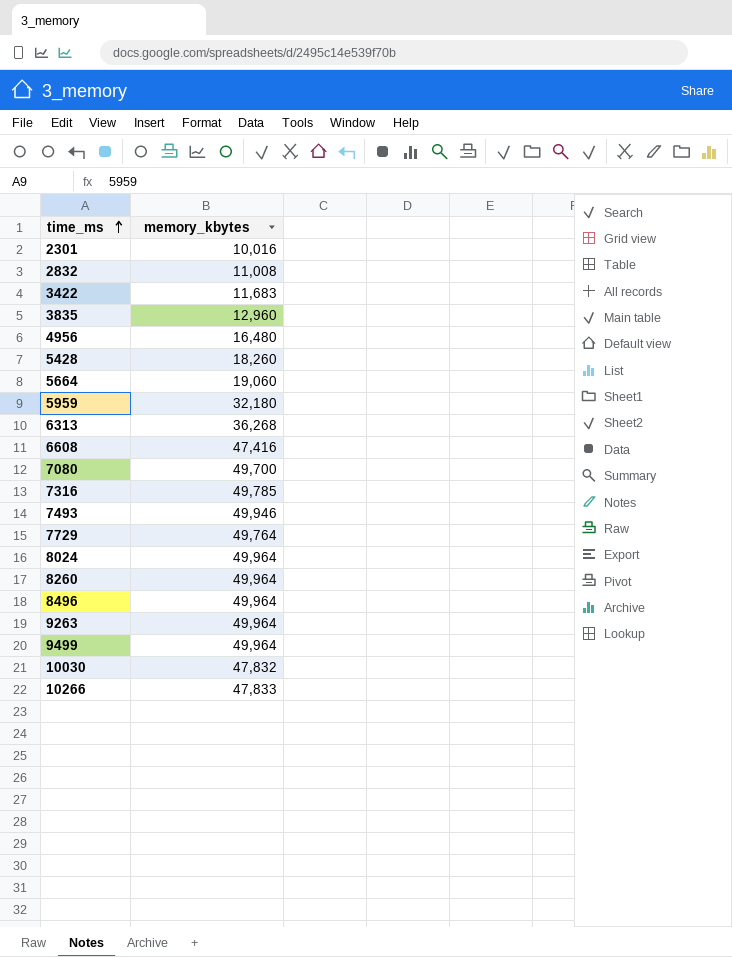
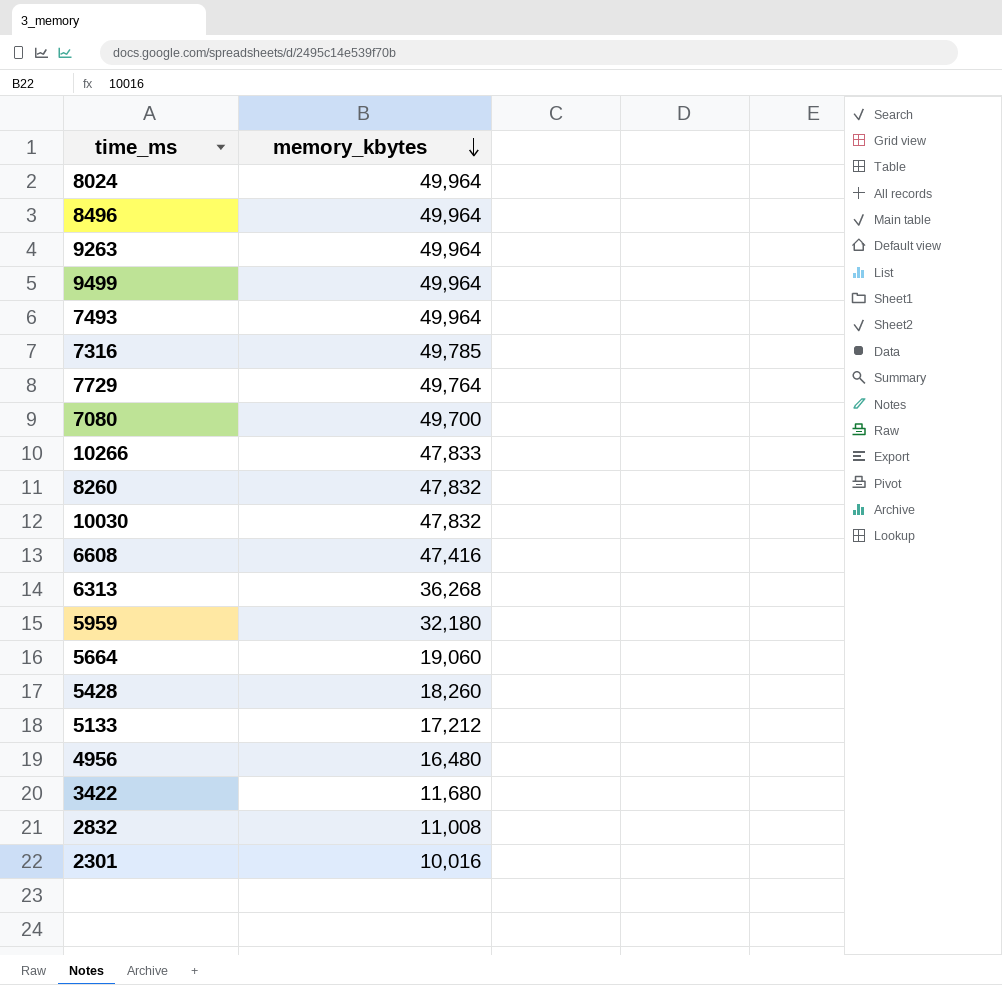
row order: time_ms ascending -> memory_kbytes descending
row 3835: 12,960 -> none
7493 | memory_kbytes: 49,946 -> 49,964
8260 | memory_kbytes: 49,964 -> 47,832
row 5133: none -> 17,212
3422 | memory_kbytes: 11,683 -> 11,680

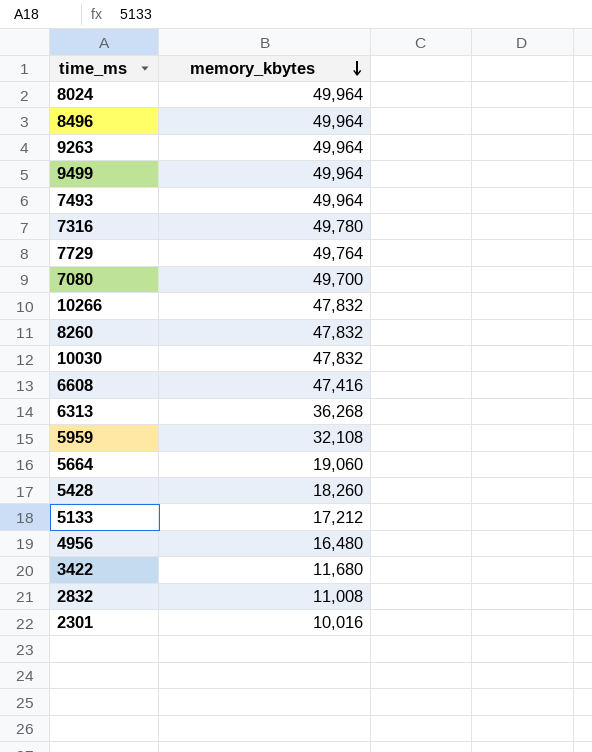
7316 | memory_kbytes: 49,785 -> 49,780
10266 | memory_kbytes: 47,833 -> 47,832
5959 | memory_kbytes: 32,180 -> 32,108

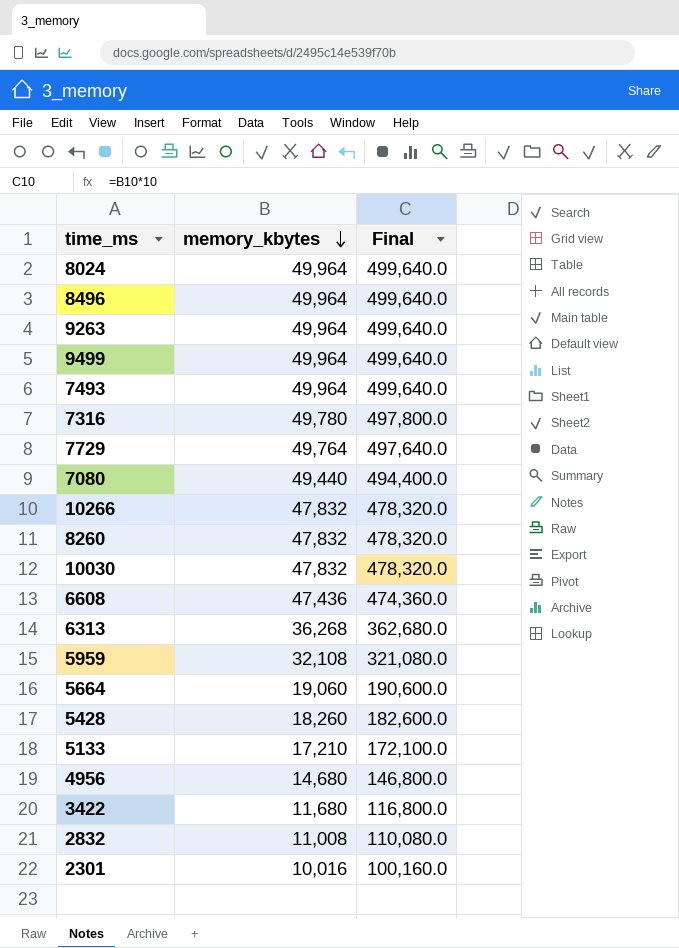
column Final | formula: none -> [memory_kbytes] * 10
7080 | memory_kbytes: 49,700 -> 49,440
6608 | memory_kbytes: 47,416 -> 47,436
5133 | memory_kbytes: 17,212 -> 17,210
4956 | memory_kbytes: 16,480 -> 14,680

